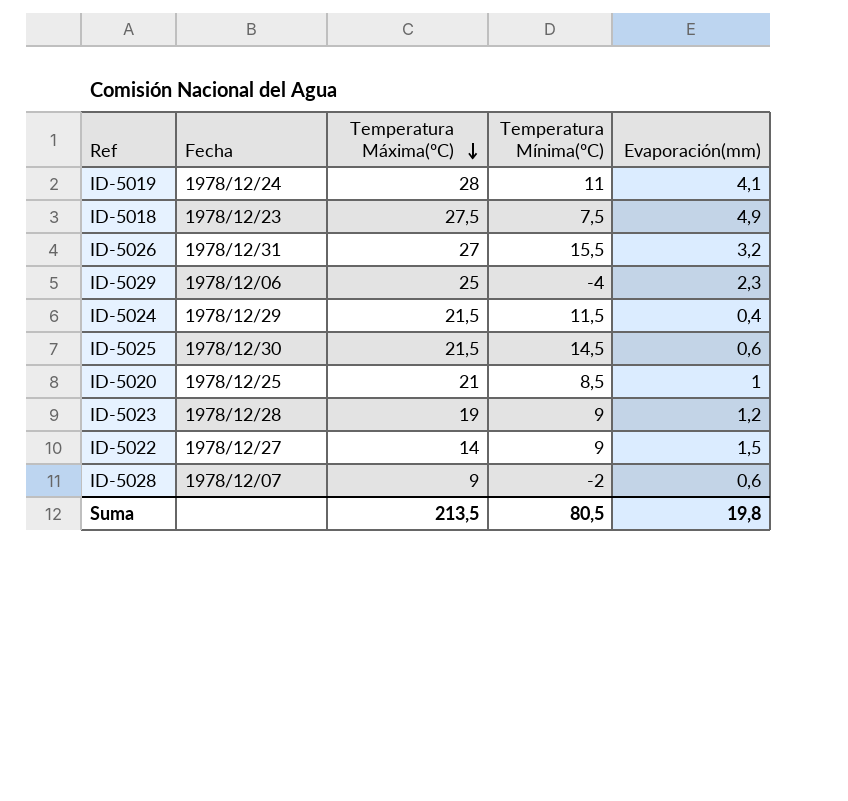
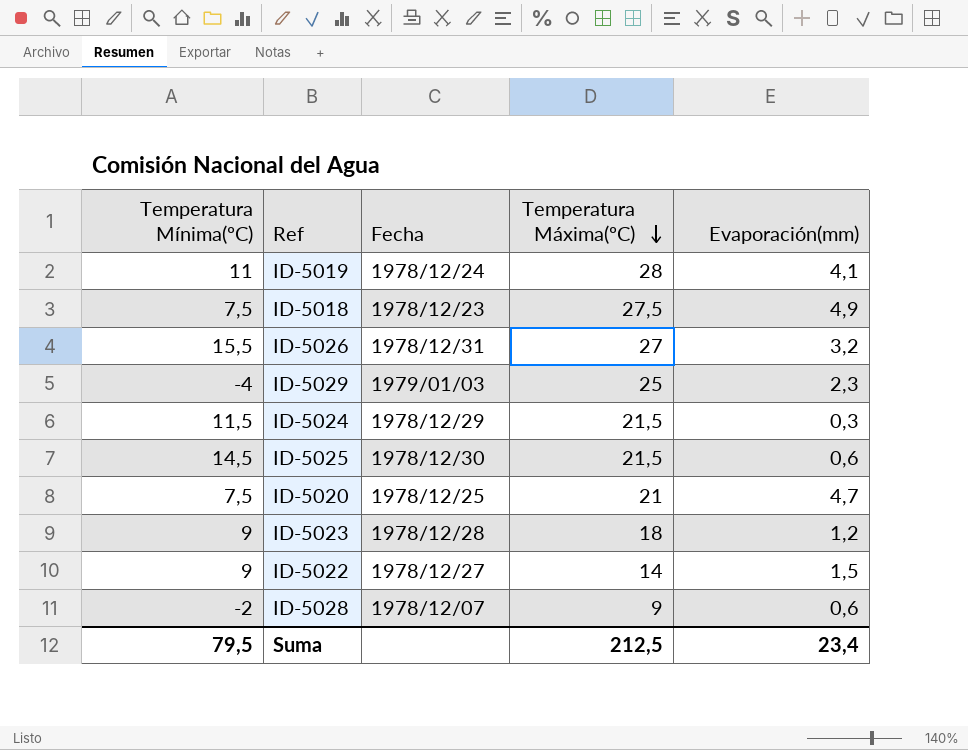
column Temperatura Mínima(ºC) | position: 4 -> 1
ID-5029 | Fecha: 1978/12/06 -> 1979/01/03
ID-5024 | Evaporación(mm): 0,4 -> 0,3
ID-5020 | Temperatura Mínima(ºC): 8,5 -> 7,5
ID-5020 | Evaporación(mm): 1 -> 4,7
ID-5023 | Temperatura Máxima(ºC): 19 -> 18
Suma | Temperatura Mínima(ºC): 80,5 -> 79,5
Suma | Temperatura Máxima(ºC): 213,5 -> 212,5
Suma | Evaporación(mm): 19,8 -> 23,4

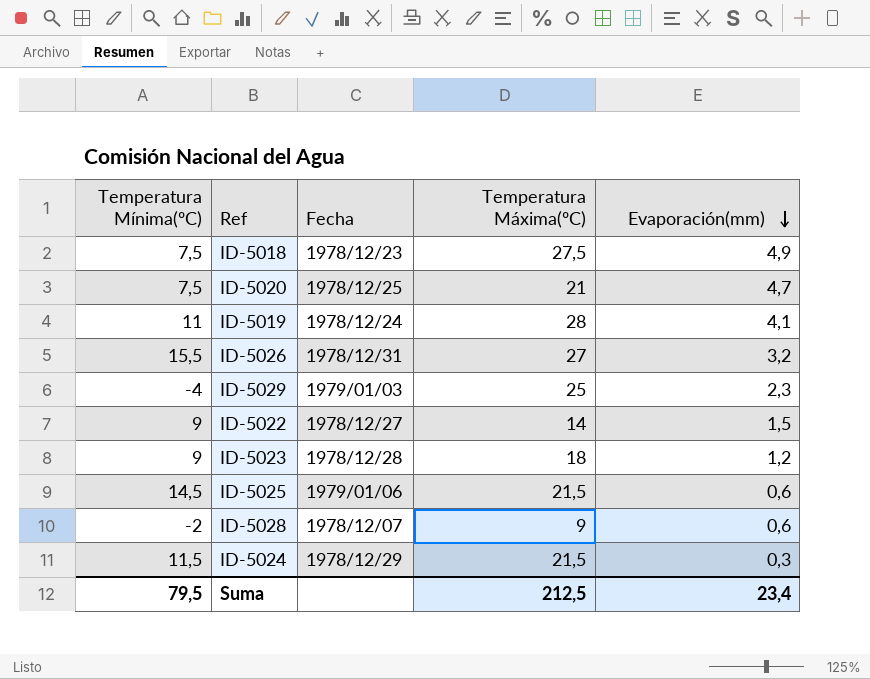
row order: Temperatura Máxima(ºC) descending -> Evaporación(mm) descending
ID-5025 | Fecha: 1978/12/30 -> 1979/01/06

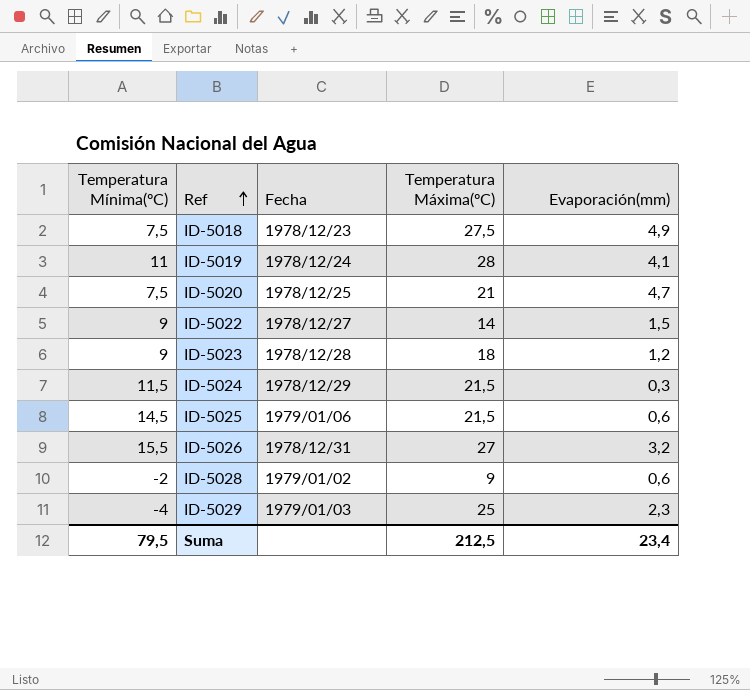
row order: Evaporación(mm) descending -> Ref ascending
ID-5028 | Fecha: 1978/12/07 -> 1979/01/02

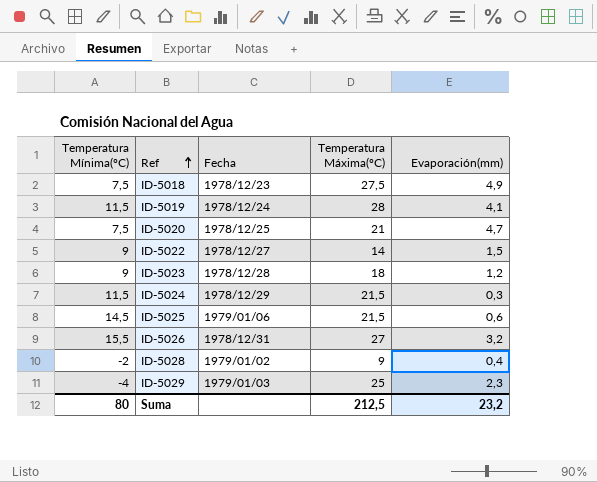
ID-5019 | Temperatura Mínima(ºC): 11 -> 11,5
ID-5028 | Evaporación(mm): 0,6 -> 0,4
Suma | Temperatura Mínima(ºC): 79,5 -> 80
Suma | Evaporación(mm): 23,4 -> 23,2

